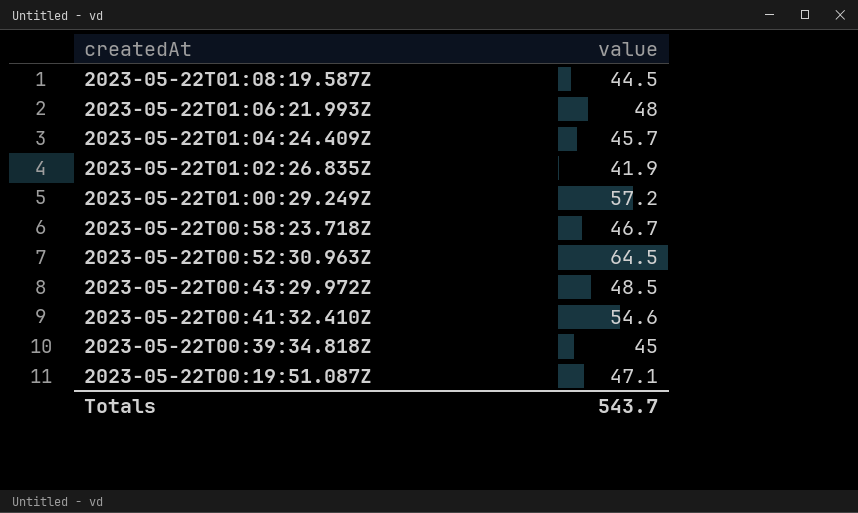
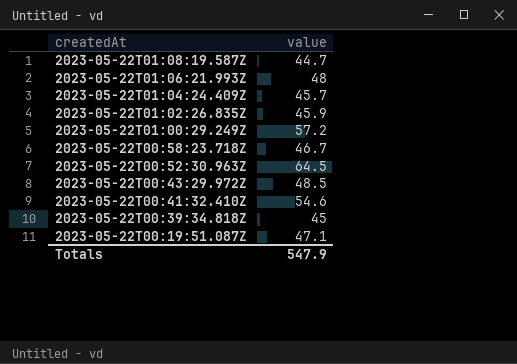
2023-05-22T01:08:19.587Z | value: 44.5 -> 44.7
2023-05-22T01:02:26.835Z | value: 41.9 -> 45.9
Totals | value: 543.7 -> 547.9

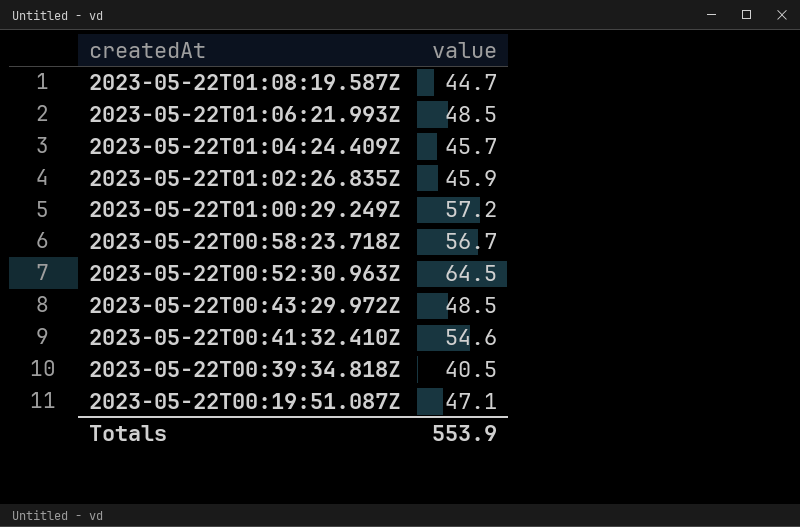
2023-05-22T01:06:21.993Z | value: 48 -> 48.5
2023-05-22T00:58:23.718Z | value: 46.7 -> 56.7
2023-05-22T00:39:34.818Z | value: 45 -> 40.5
Totals | value: 547.9 -> 553.9

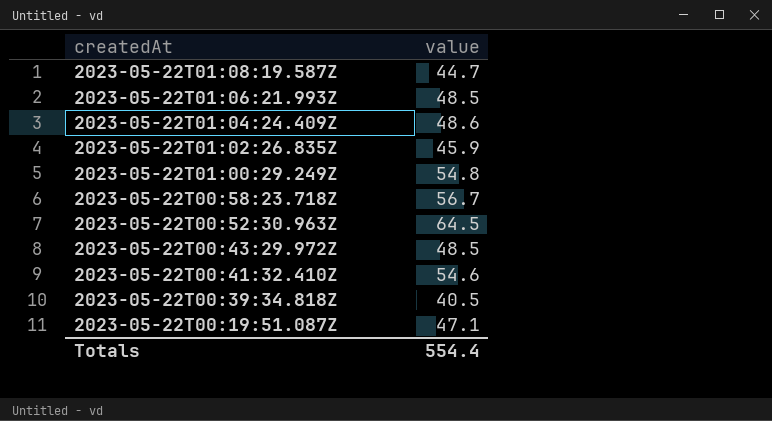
2023-05-22T01:04:24.409Z | value: 45.7 -> 48.6
2023-05-22T01:00:29.249Z | value: 57.2 -> 54.8
Totals | value: 553.9 -> 554.4

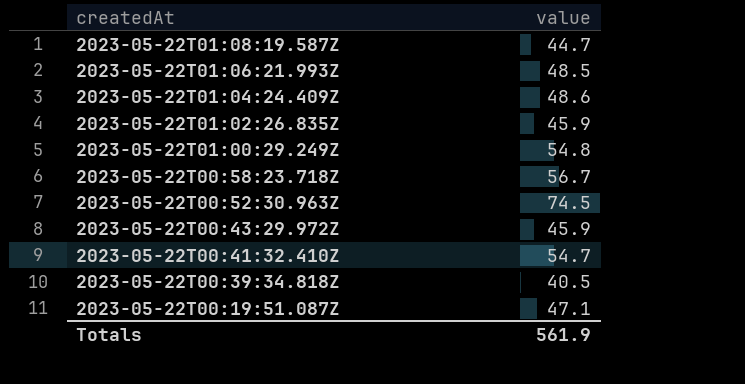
2023-05-22T00:52:30.963Z | value: 64.5 -> 74.5
2023-05-22T00:43:29.972Z | value: 48.5 -> 45.9
2023-05-22T00:41:32.410Z | value: 54.6 -> 54.7
Totals | value: 554.4 -> 561.9

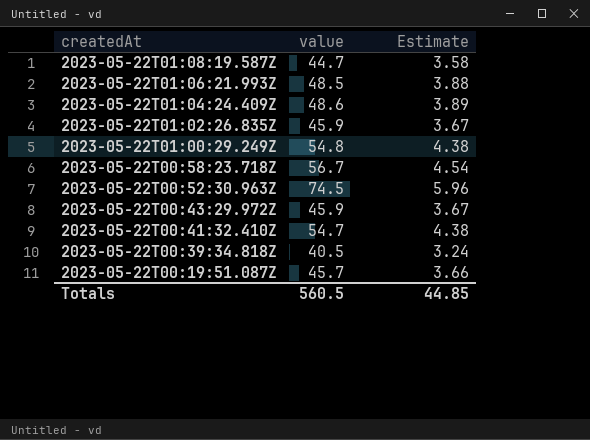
column Estimate | formula: none -> [value] * 0.08
2023-05-22T00:19:51.087Z | value: 47.1 -> 45.7
Totals | value: 561.9 -> 560.5

